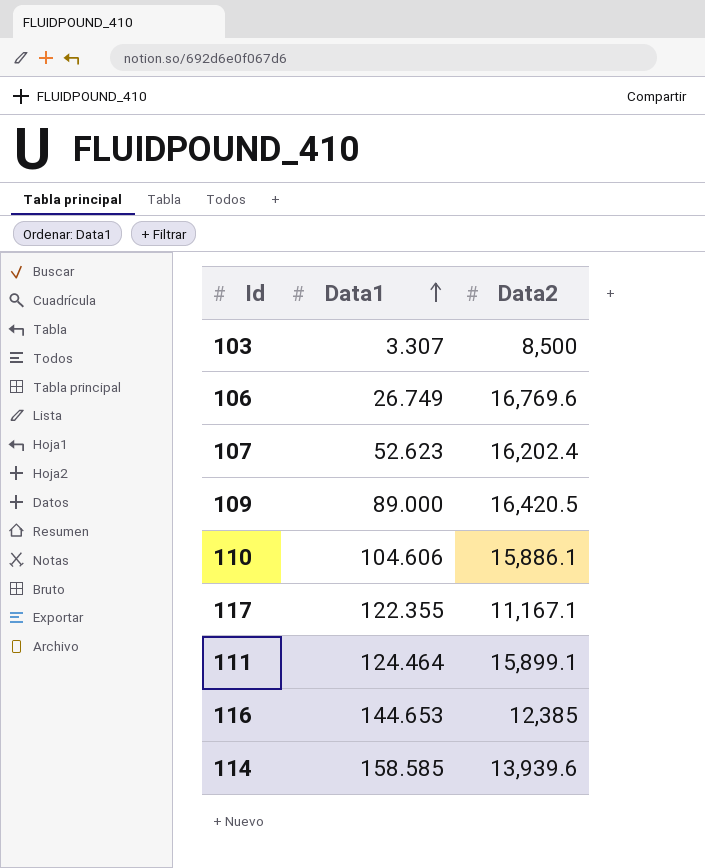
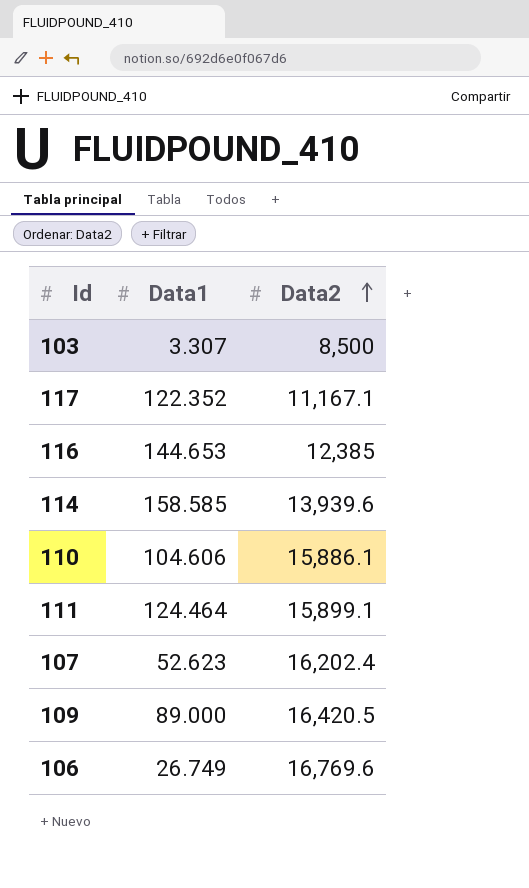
row order: Data1 ascending -> Data2 ascending
117 | Data1: 122.355 -> 122.352

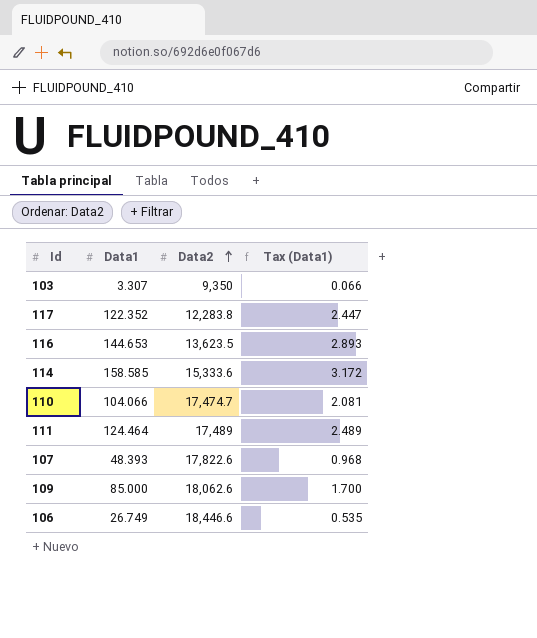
column Tax (Data1) | formula: none -> [Data1] * 0.02
103 | Data2: 8,500 -> 9,350
117 | Data2: 11,167.1 -> 12,283.8
116 | Data2: 12,385 -> 13,623.5
114 | Data2: 13,939.6 -> 15,333.6
110 | Data1: 104.606 -> 104.066
110 | Data2: 15,886.1 -> 17,474.7
111 | Data2: 15,899.1 -> 17,489
107 | Data1: 52.623 -> 48.393
107 | Data2: 16,202.4 -> 17,822.6
109 | Data1: 89.000 -> 85.000
109 | Data2: 16,420.5 -> 18,062.6
106 | Data2: 16,769.6 -> 18,446.6

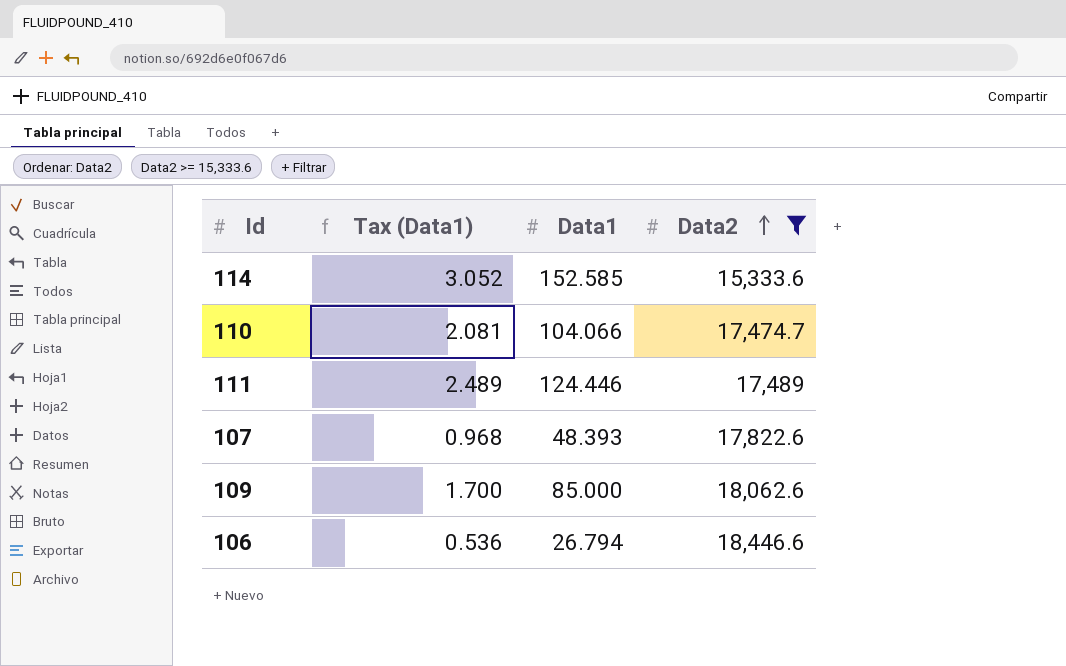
filter: none -> Data2 >= 15,333.6
column Tax (Data1) | position: 4 -> 2
114 | Tax (Data1): 3.172 -> 3.052
114 | Data1: 158.585 -> 152.585
111 | Data1: 124.464 -> 124.446
106 | Tax (Data1): 0.535 -> 0.536
106 | Data1: 26.749 -> 26.794

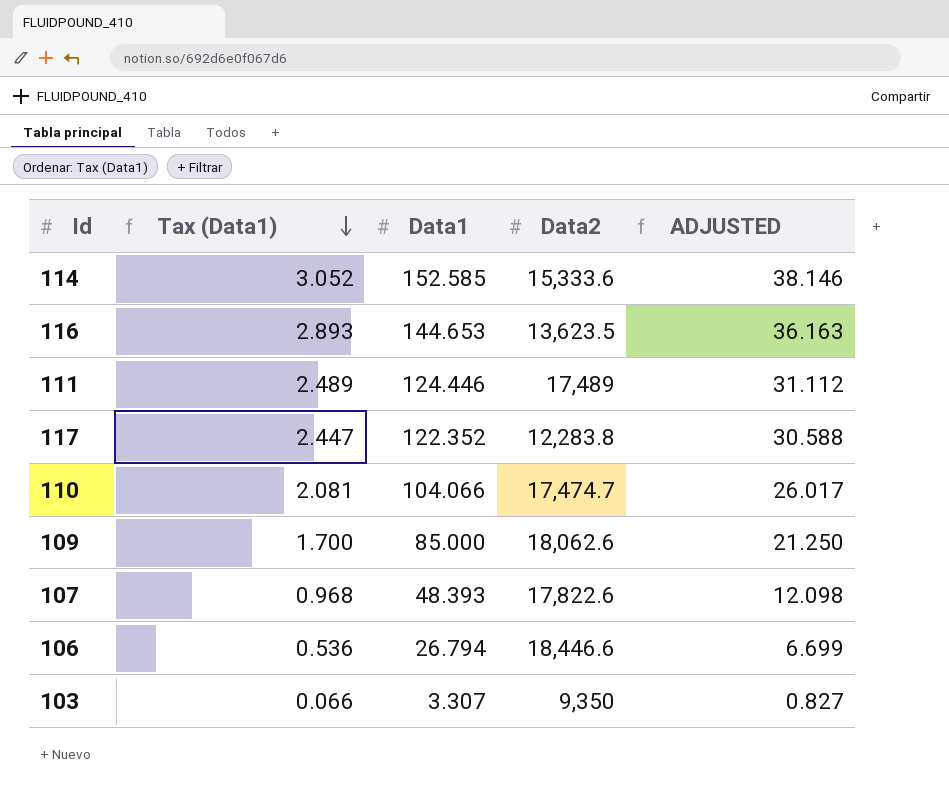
filter: Data2 >= 15,333.6 -> none
row order: Data2 ascending -> Tax (Data1) descending
column ADJUSTED | formula: none -> [Data1] * 0.25

